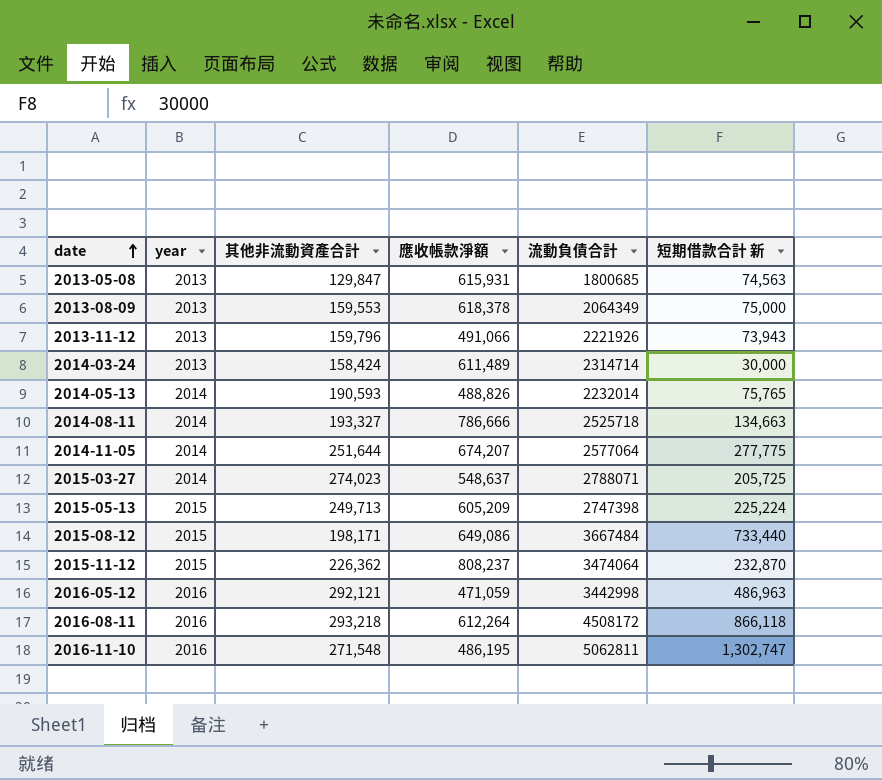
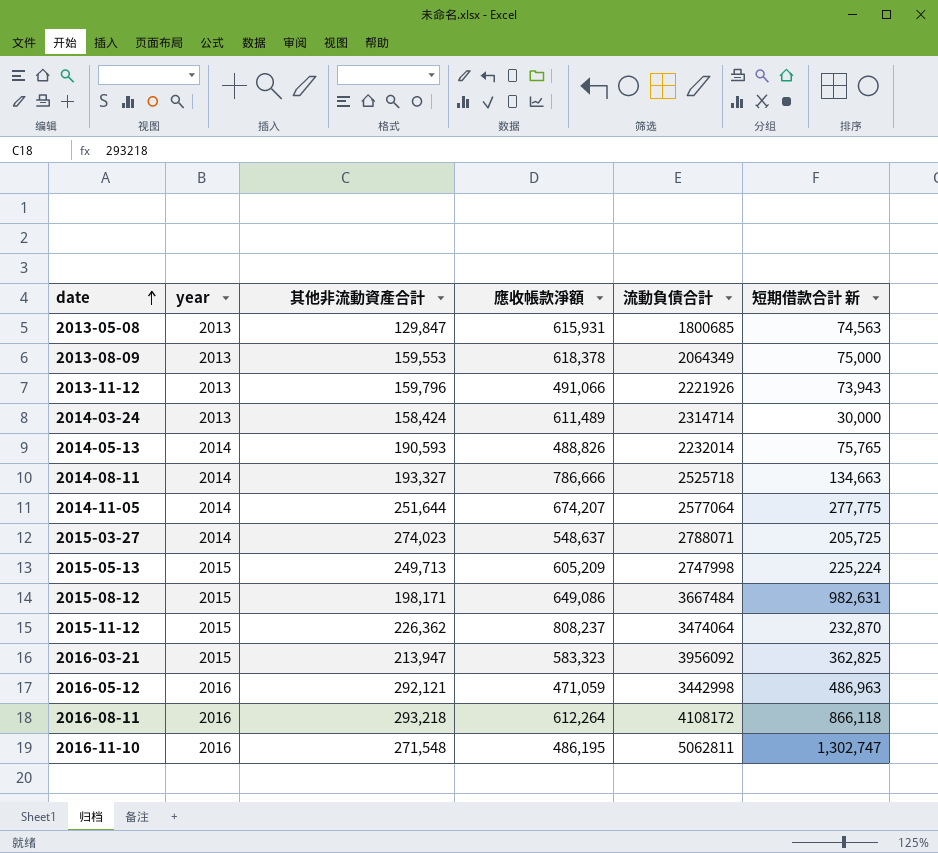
2015-05-13 | 流動負債合計: 2747398 -> 2747998
2015-08-12 | 短期借款合計 新: 733,440 -> 982,631
row 2016-03-21: none -> 2015 | 213,947 | 583,323 | 3956092 | 362,825
2016-08-11 | 流動負債合計: 4508172 -> 4108172

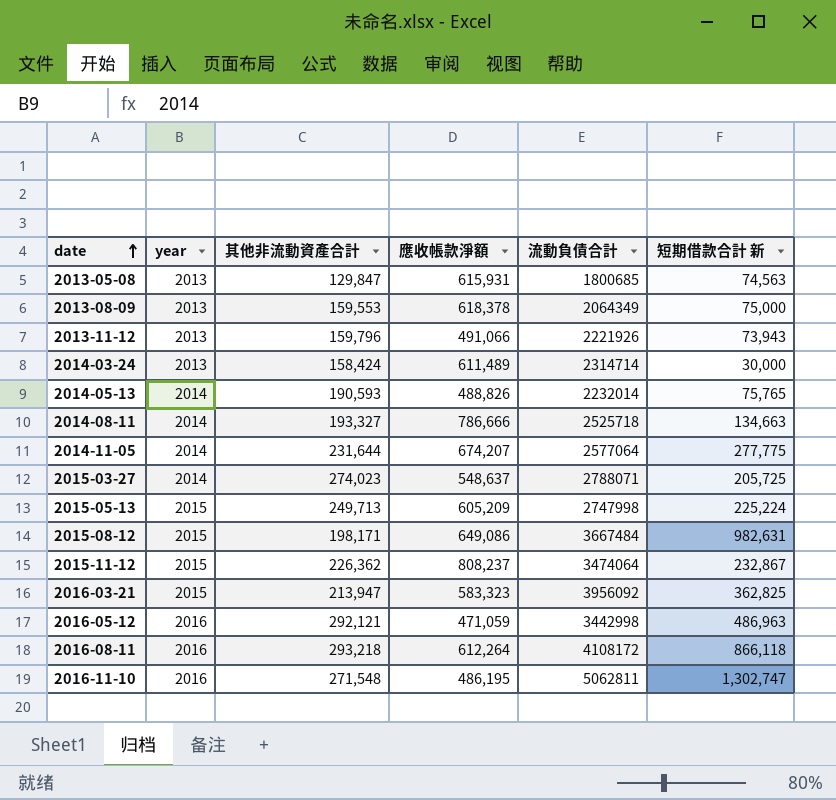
2014-11-05 | 其他非流動資產合計: 251,644 -> 231,644
2015-11-12 | 短期借款合計 新: 232,870 -> 232,867

